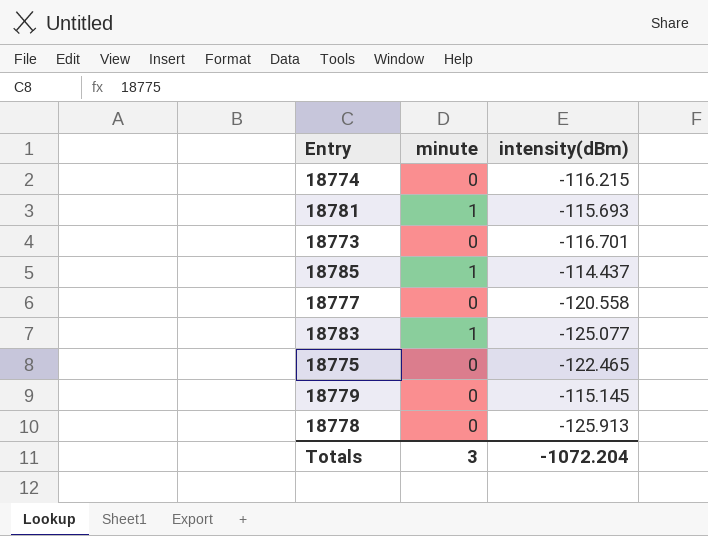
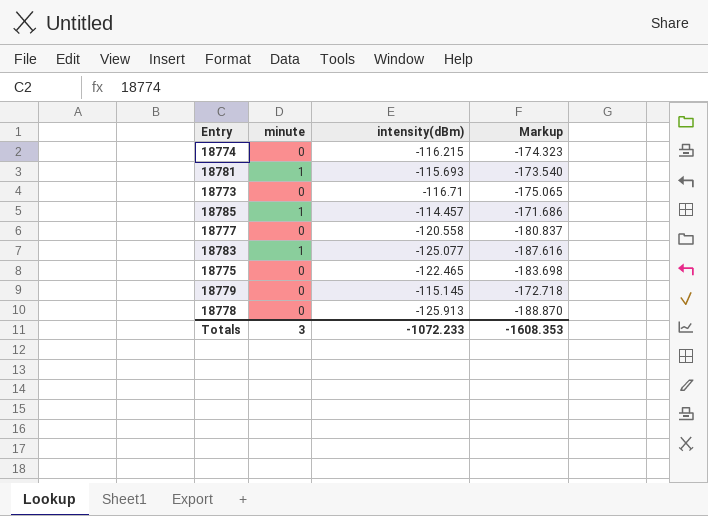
column Markup | formula: none -> [intensity(dBm)] * 1.5
18773 | intensity(dBm): -116.701 -> -116.71
18785 | intensity(dBm): -114.437 -> -114.457
Totals | intensity(dBm): -1072.204 -> -1072.233

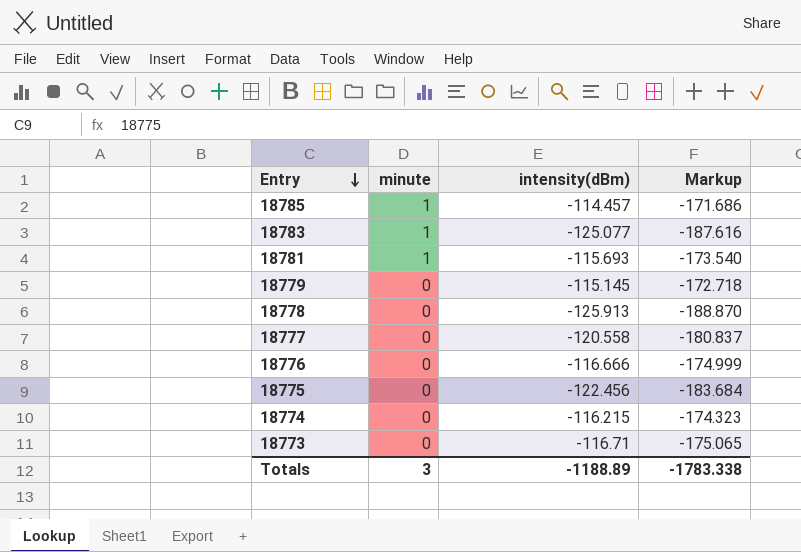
row order: none -> Entry descending
row 18776: none -> 0 | -116.666 | -174.999
18775 | intensity(dBm): -122.465 -> -122.456
18775 | Markup: -183.698 -> -183.684
Totals | intensity(dBm): -1072.233 -> -1188.89
Totals | Markup: -1608.353 -> -1783.338

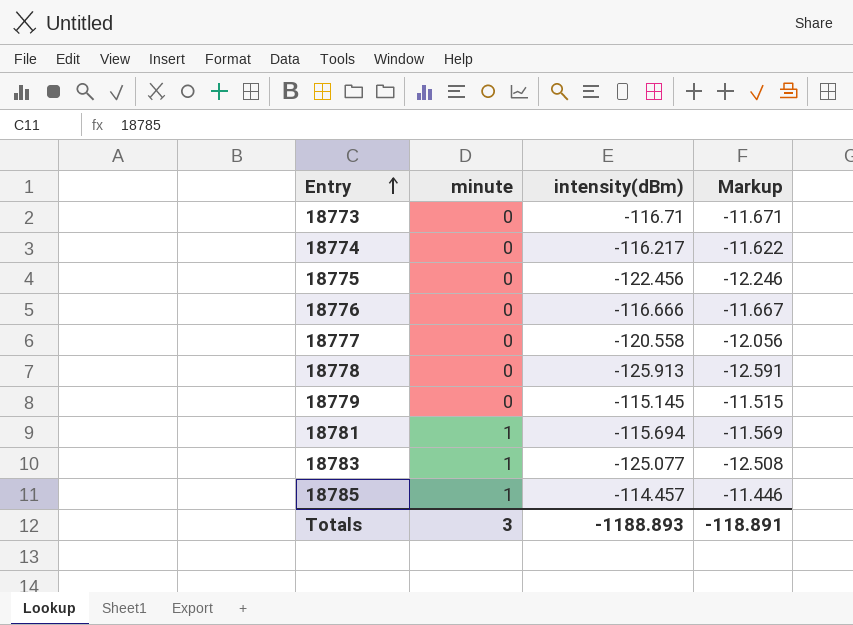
row order: Entry descending -> Entry ascending
column Markup | formula: [intensity(dBm)] * 1.5 -> [intensity(dBm)] * 0.1
18774 | intensity(dBm): -116.215 -> -116.217
18781 | intensity(dBm): -115.693 -> -115.694
Totals | intensity(dBm): -1188.89 -> -1188.893
Totals | Markup: -1783.338 -> -118.891

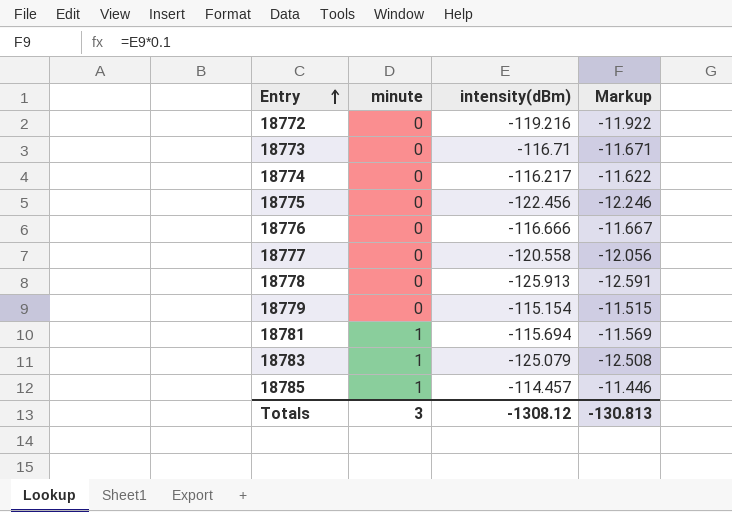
row 18772: none -> 0 | -119.216 | -11.922
18779 | intensity(dBm): -115.145 -> -115.154
18783 | intensity(dBm): -125.077 -> -125.079
Totals | intensity(dBm): -1188.893 -> -1308.12
Totals | Markup: -118.891 -> -130.813

